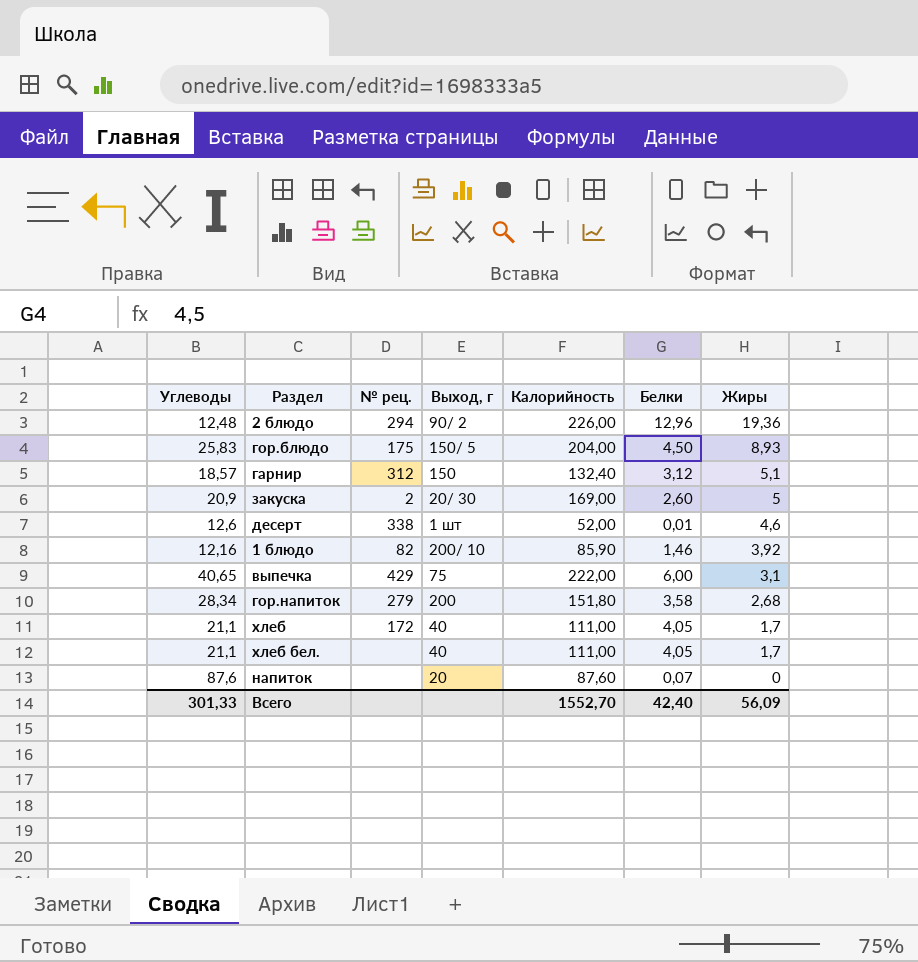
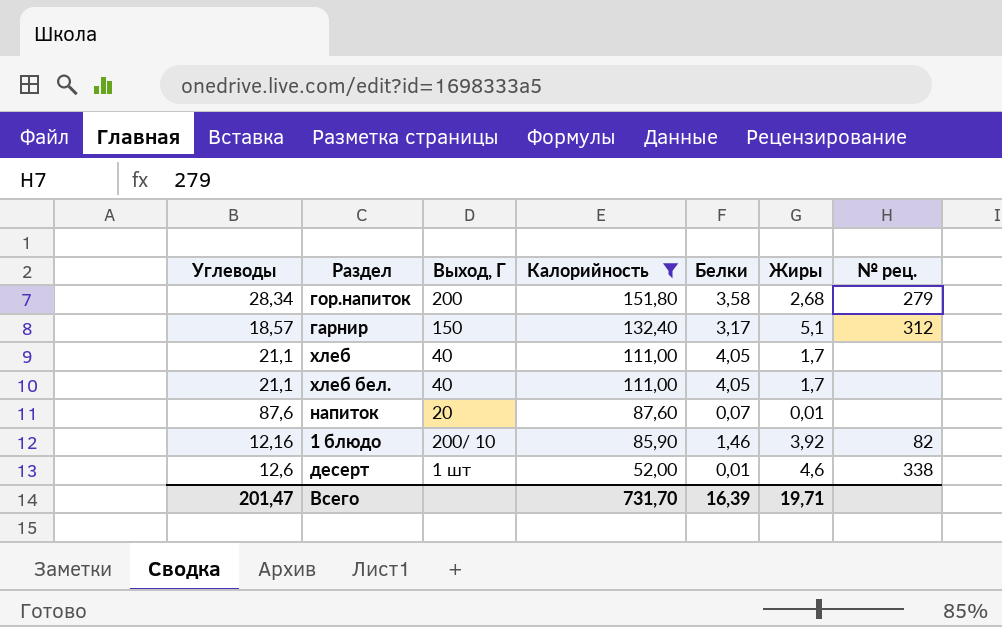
filter: none -> Калорийность <= 151,80
row order: Жиры descending -> Калорийность descending
column name: Выход, г -> Выход, Г
column № рец. | position: 3 -> 7
гарнир | Белки: 3,12 -> 3,17
хлеб | № рец.: 172 -> none
напиток | Жиры: 0 -> 0,01
Всего | Углеводы: 301,33 -> 201,47
Всего | Калорийность: 1552,70 -> 731,70
Всего | Белки: 42,40 -> 16,39
Всего | Жиры: 56,09 -> 19,71

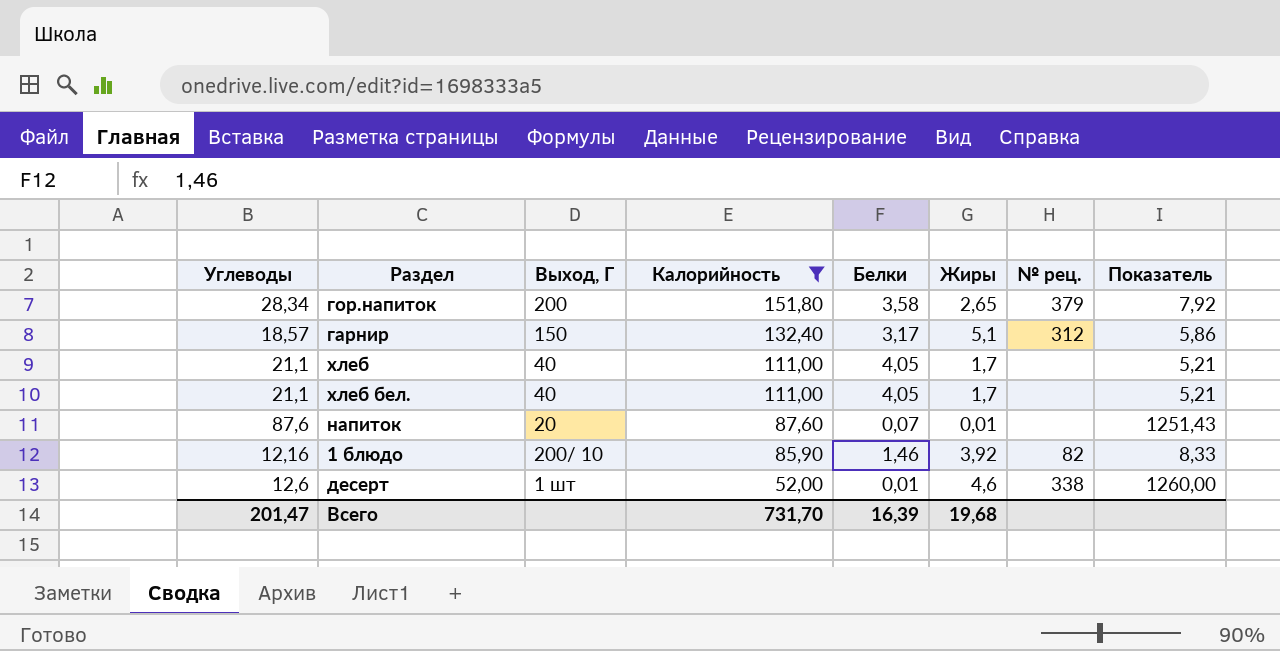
column Показатель | formula: none -> [Углеводы] / [Белки]
гор.напиток | Жиры: 2,68 -> 2,65
гор.напиток | № рец.: 279 -> 379
Всего | Жиры: 19,71 -> 19,68

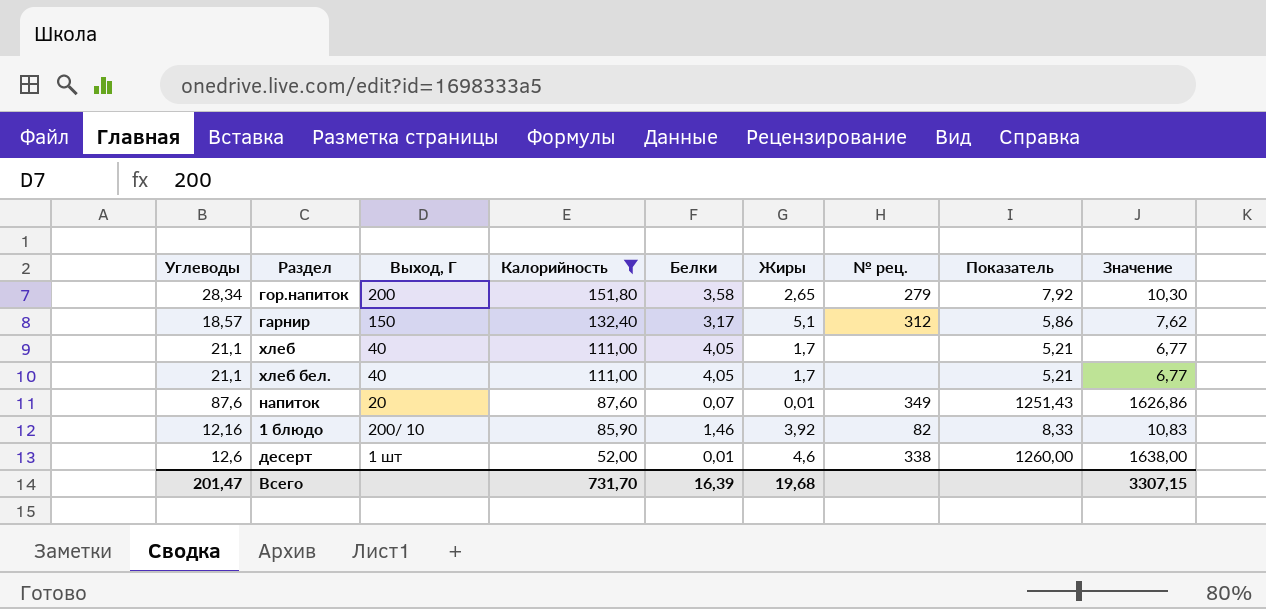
column Значение | formula: none -> [Показатель] * 1,3
гор.напиток | № рец.: 379 -> 279
напиток | № рец.: none -> 349

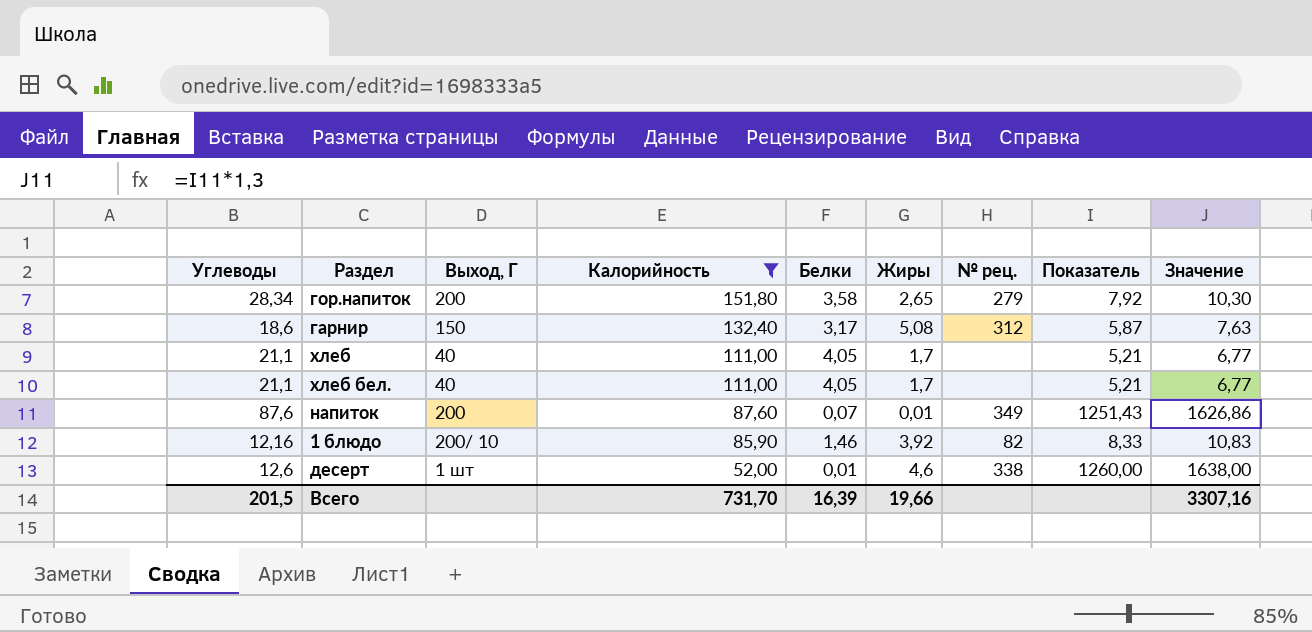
гарнир | Углеводы: 18,57 -> 18,6
гарнир | Жиры: 5,1 -> 5,08
гарнир | Показатель: 5,86 -> 5,87
гарнир | Значение: 7,62 -> 7,63
напиток | Выход, Г: 20 -> 200
Всего | Углеводы: 201,47 -> 201,5
Всего | Жиры: 19,68 -> 19,66
Всего | Значение: 3307,15 -> 3307,16

